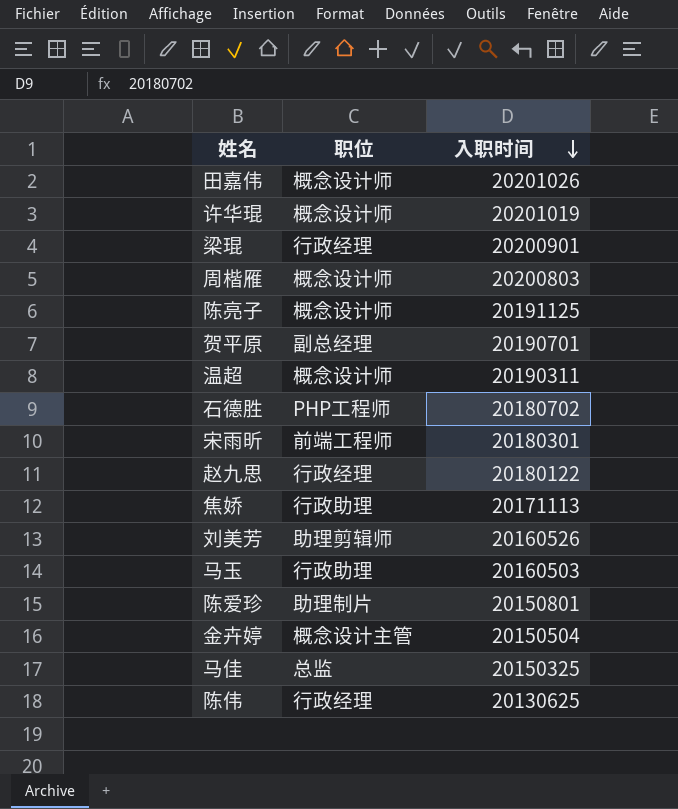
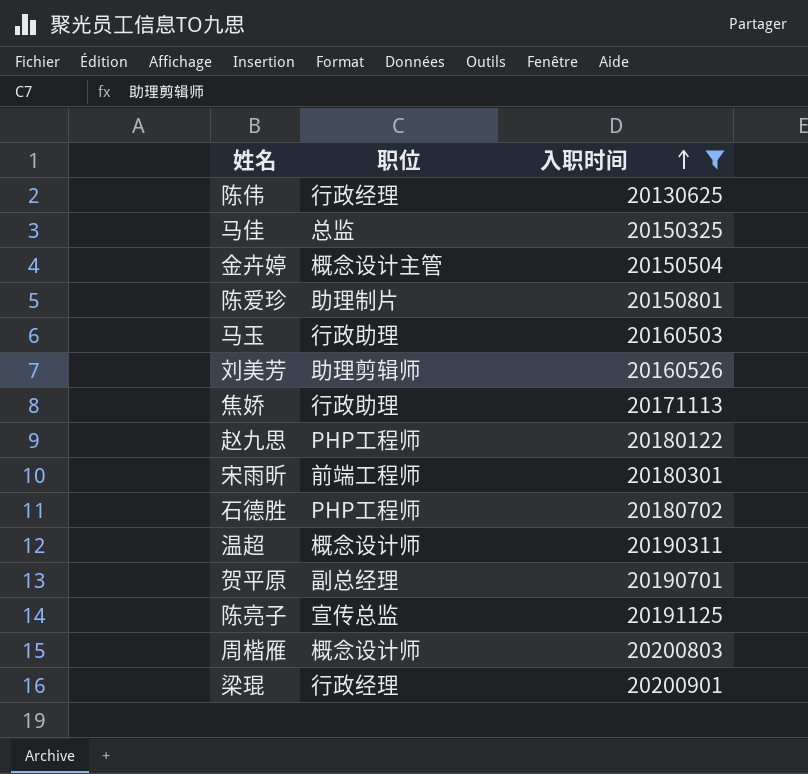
filter: none -> 入职时间 <= 20200901
row order: 入职时间 descending -> 入职时间 ascending
赵九思 | 职位: 行政经理 -> PHP工程师
陈亮子 | 职位: 概念设计师 -> 宣传总监

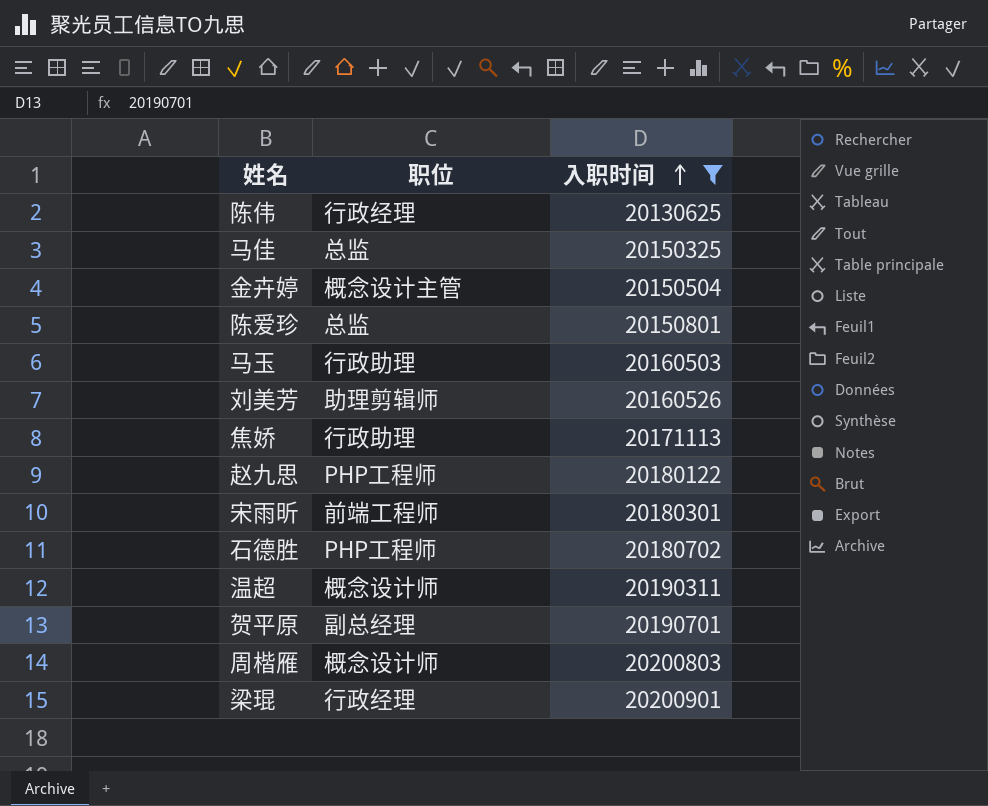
row 陈亮子: 宣传总监 | 20191125 -> none
陈爱珍 | 职位: 助理制片 -> 总监

